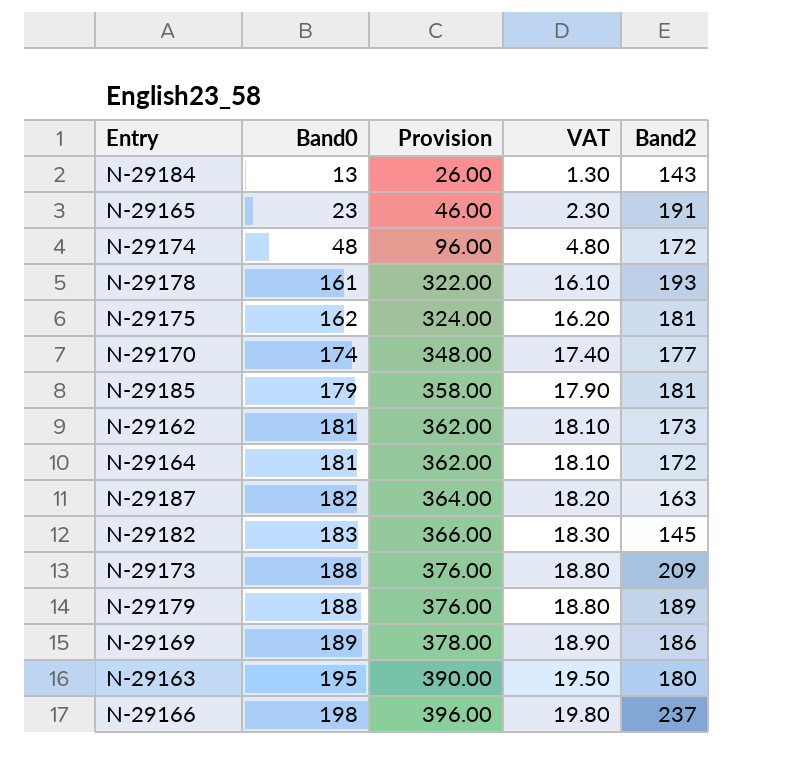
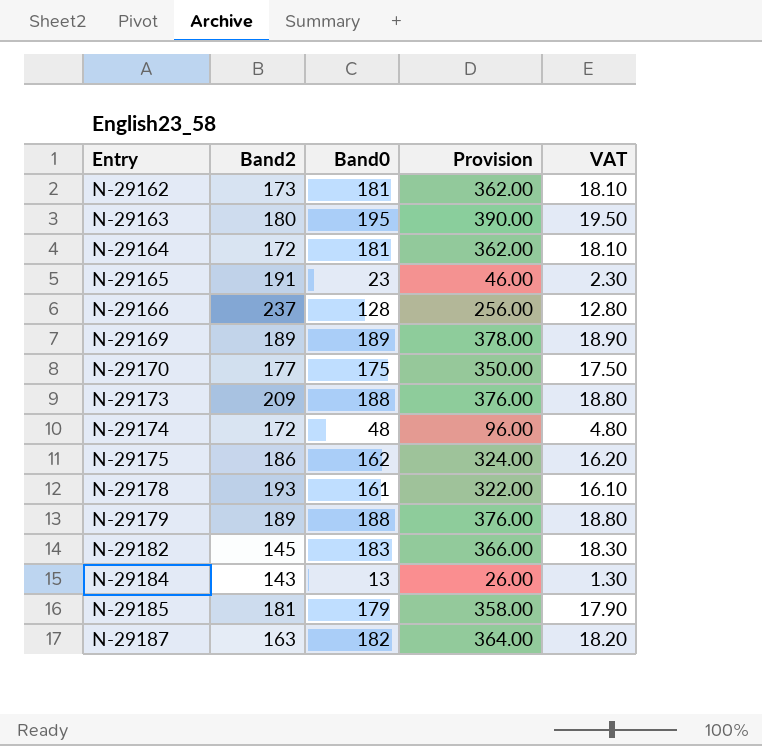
row order: Band0 ascending -> Entry ascending
column Band2 | position: 5 -> 2
N-29166 | Band0: 198 -> 128
N-29166 | Provision: 396.00 -> 256.00
N-29166 | VAT: 19.80 -> 12.80
N-29169 | Band2: 186 -> 189
N-29170 | Band0: 174 -> 175
N-29170 | Provision: 348.00 -> 350.00
N-29170 | VAT: 17.40 -> 17.50
N-29175 | Band2: 181 -> 186

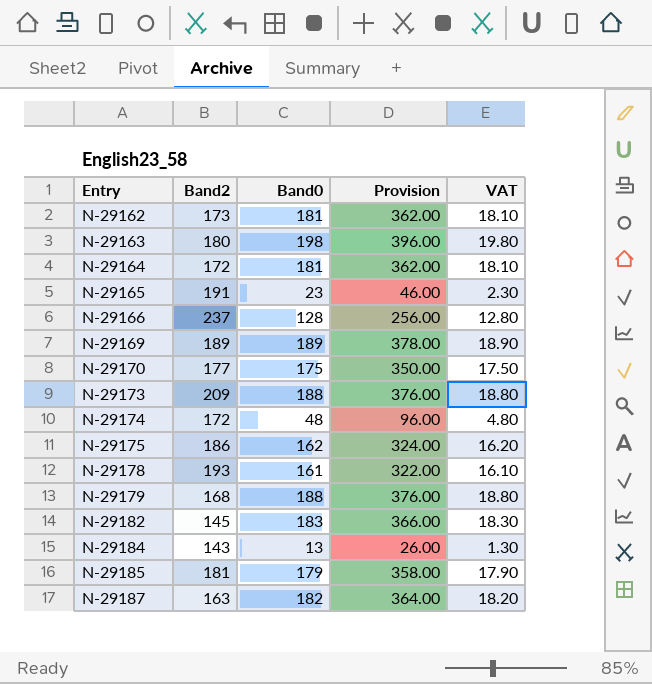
N-29163 | Band0: 195 -> 198
N-29163 | Provision: 390.00 -> 396.00
N-29163 | VAT: 19.50 -> 19.80
N-29179 | Band2: 189 -> 168

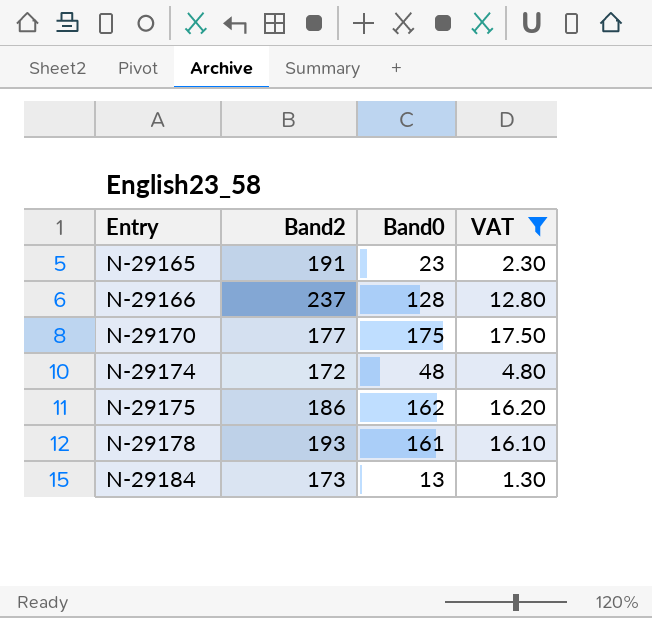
filter: none -> VAT <= 17.50
column Provision | formula: [Band0] * 2 -> none
N-29184 | Band2: 143 -> 173

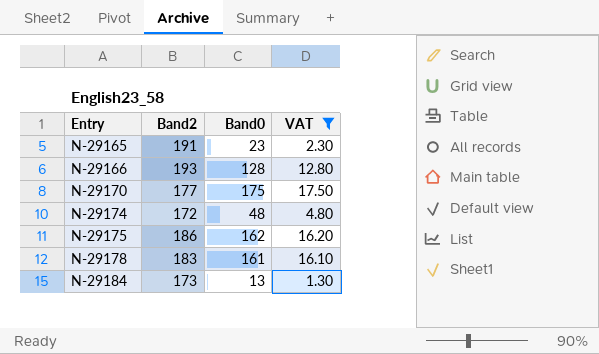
N-29166 | Band2: 237 -> 193
N-29178 | Band2: 193 -> 183

